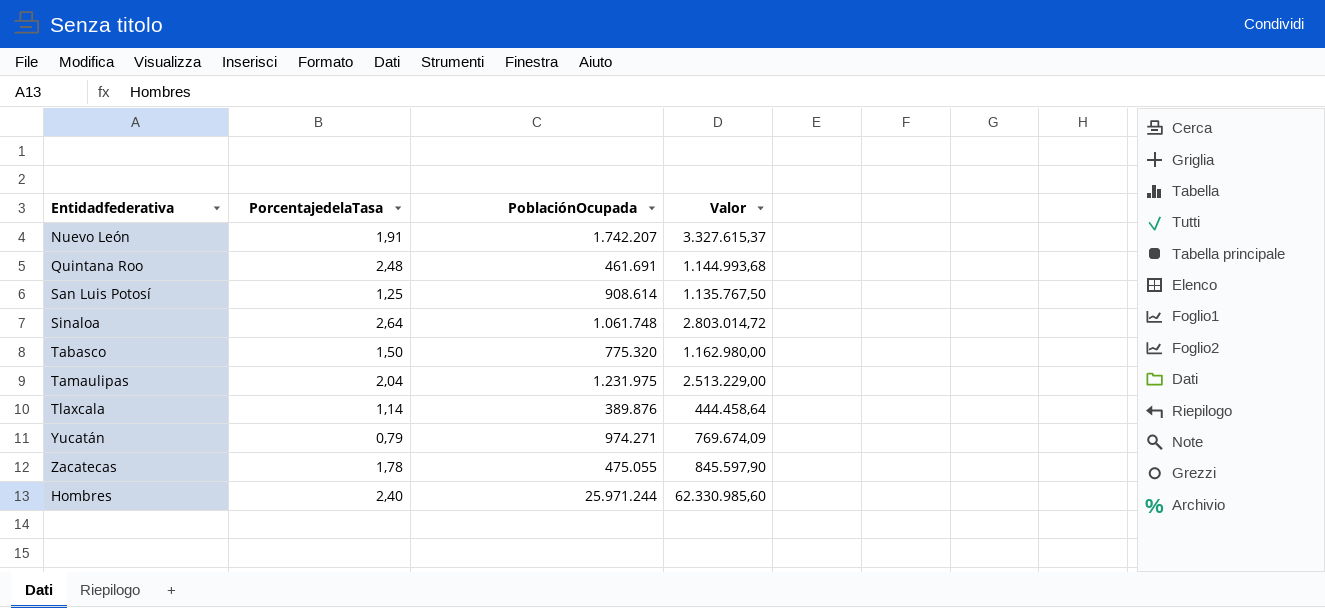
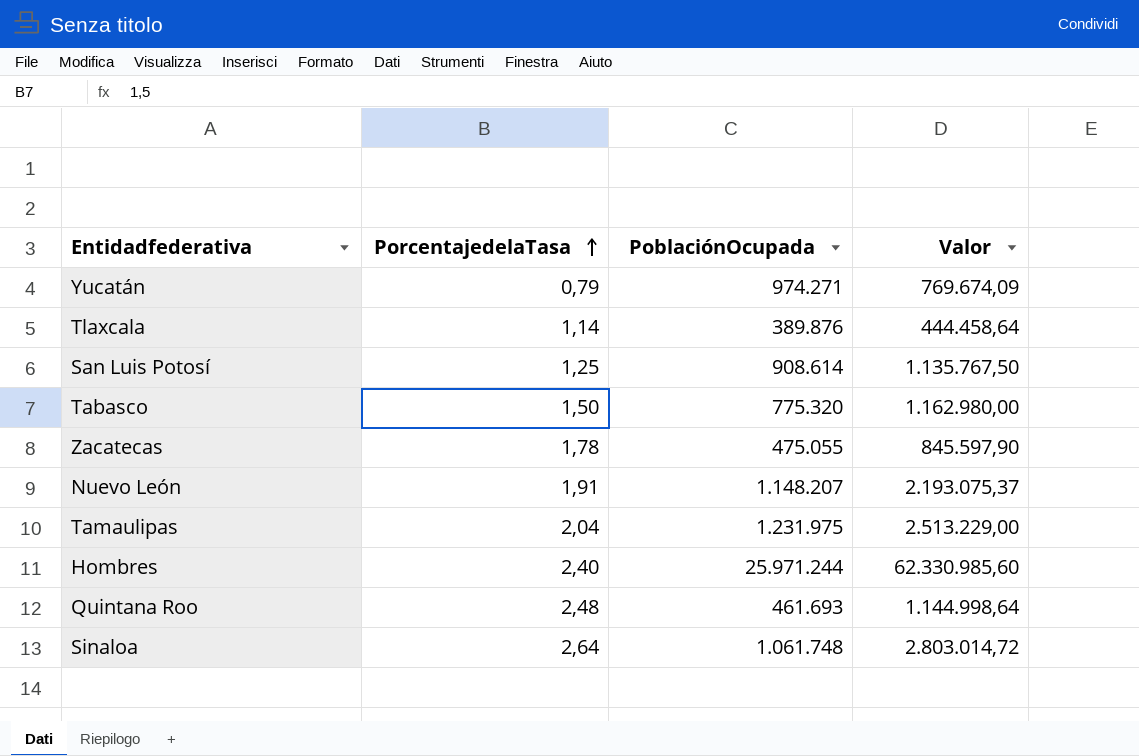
row order: none -> PorcentajedelaTasa ascending
Nuevo León | PoblaciónOcupada: 1.742.207 -> 1.148.207
Nuevo León | Valor: 3.327.615,37 -> 2.193.075,37
Quintana Roo | PoblaciónOcupada: 461.691 -> 461.693
Quintana Roo | Valor: 1.144.993,68 -> 1.144.998,64

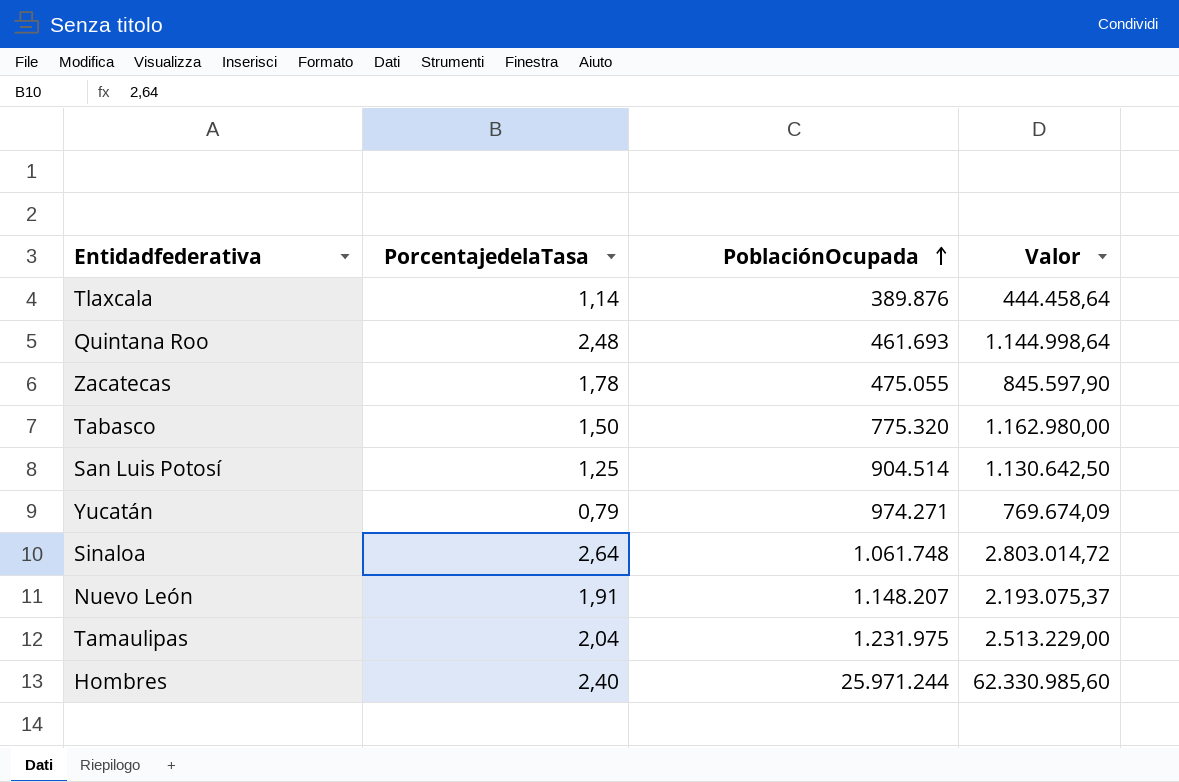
row order: PorcentajedelaTasa ascending -> PoblaciónOcupada ascending
San Luis Potosí | PoblaciónOcupada: 908.614 -> 904.514
San Luis Potosí | Valor: 1.135.767,50 -> 1.130.642,50

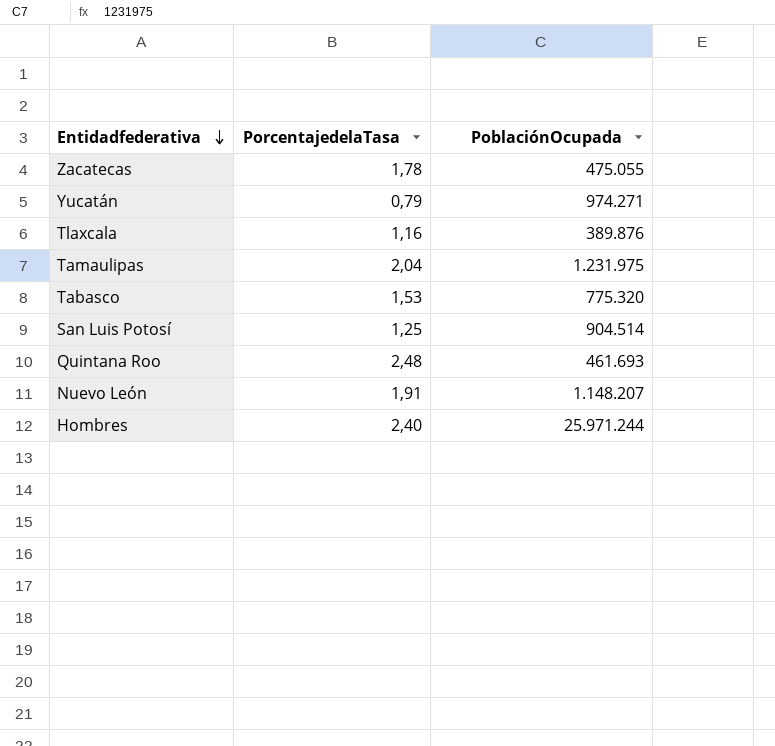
row order: PoblaciónOcupada ascending -> Entidadfederativa descending
column Valor | formula: [PorcentajedelaTasa] * [PoblaciónOcupada] -> none
row Sinaloa: 2,64 | 1.061.748 | 2.803.014,72 -> none
Tlaxcala | PorcentajedelaTasa: 1,14 -> 1,16
Tabasco | PorcentajedelaTasa: 1,50 -> 1,53

